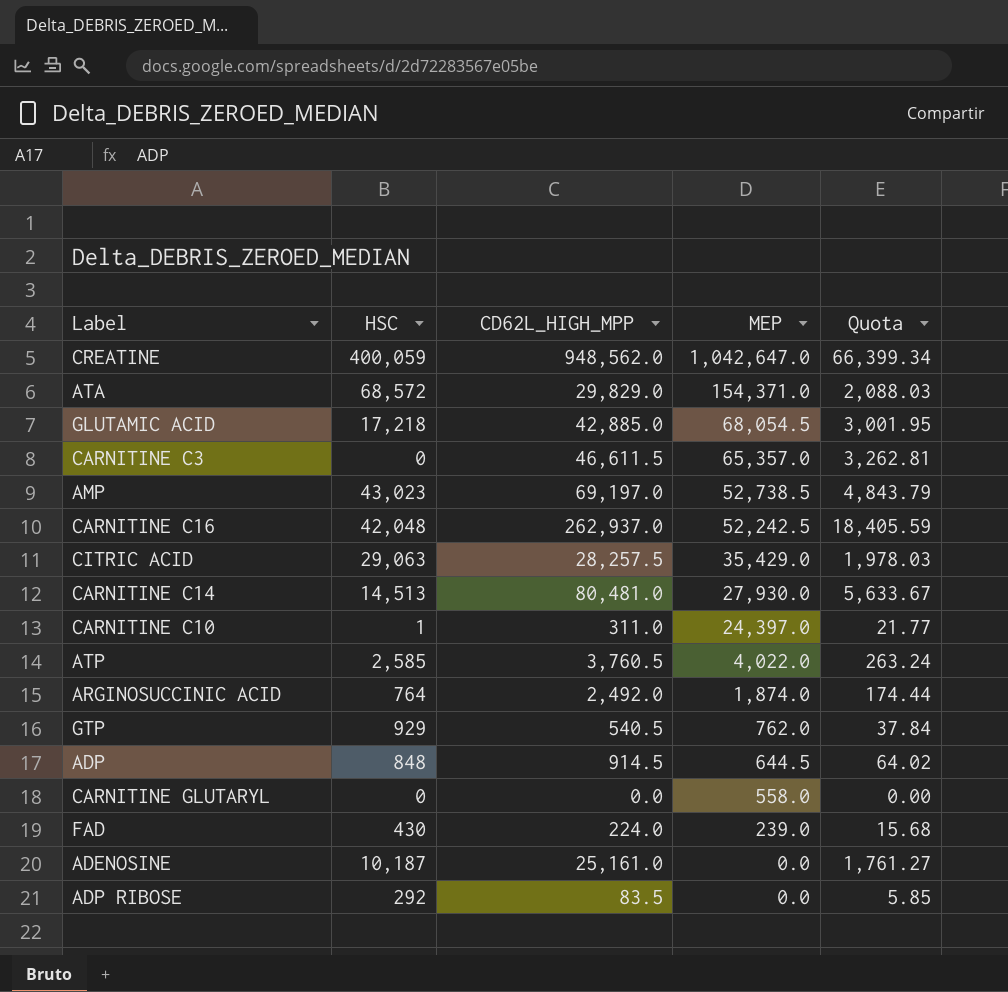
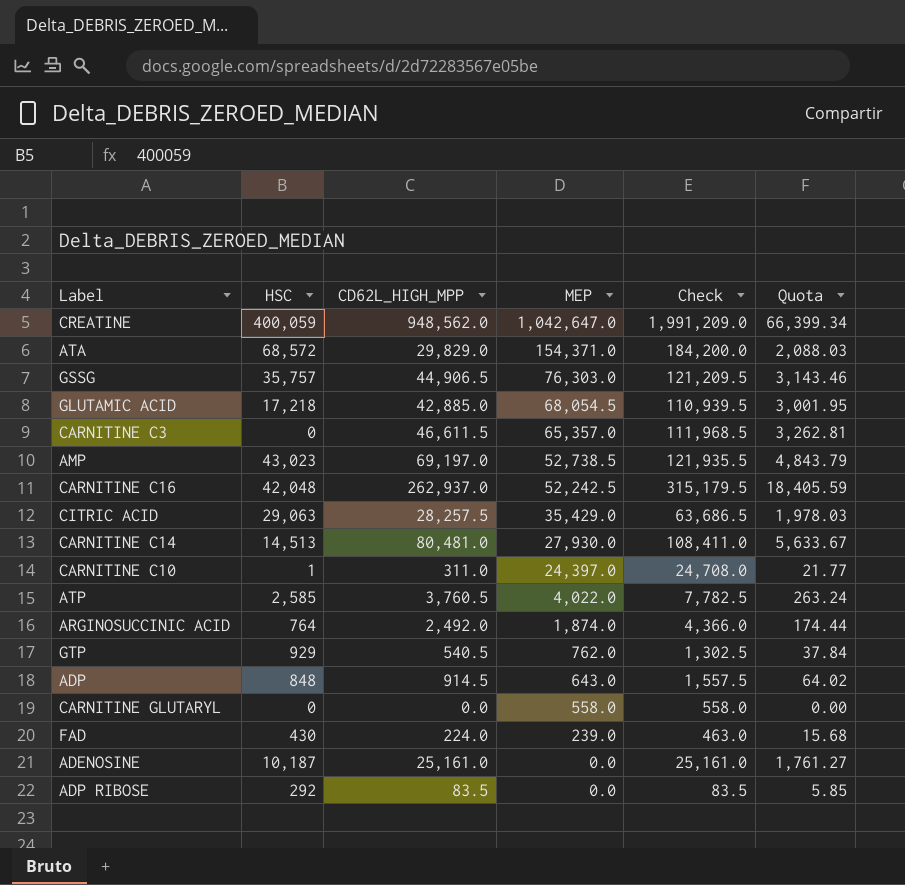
column Check | formula: none -> [CD62L_HIGH_MPP] + [MEP]
row GSSG: none -> 35,757 | 44,906.5 | 76,303.0 | 121,209.5 | 3,143.46
ADP | MEP: 644.5 -> 643.0

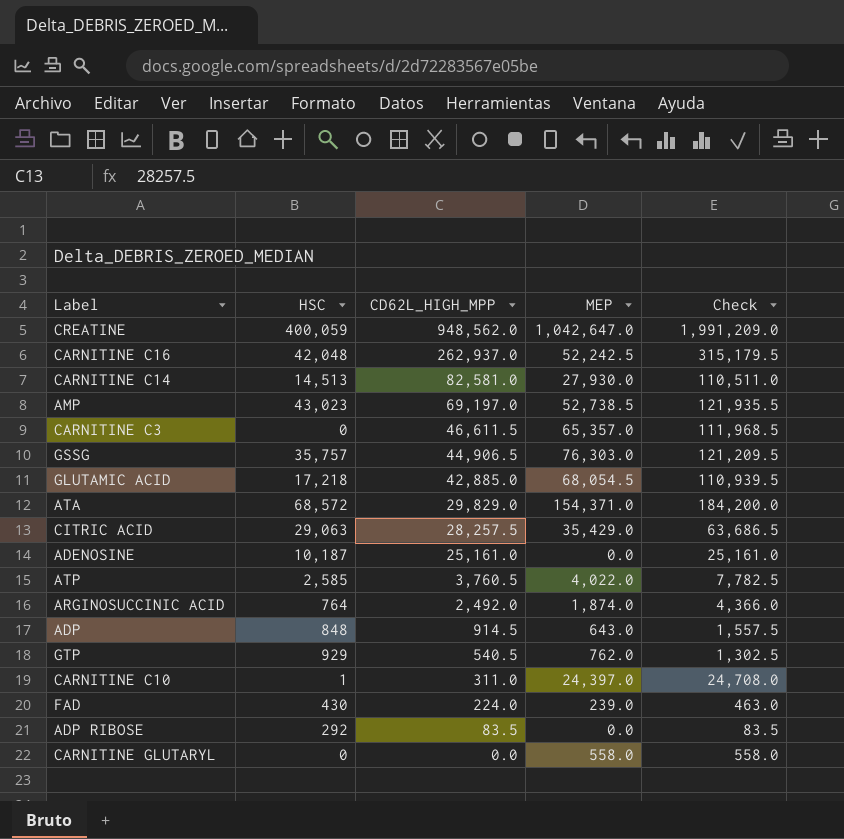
row order: MEP descending -> CD62L_HIGH_MPP descending
column Quota | formula: [CD62L_HIGH_MPP] * 0.07 -> none
CARNITINE C14 | CD62L_HIGH_MPP: 80,481.0 -> 82,581.0
CARNITINE C14 | Check: 108,411.0 -> 110,511.0

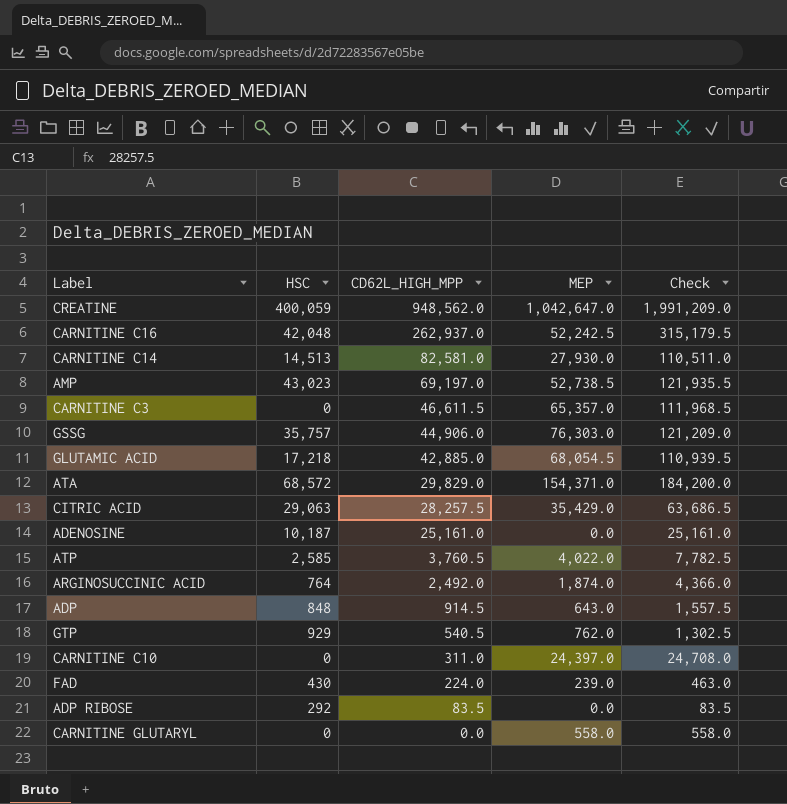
GSSG | CD62L_HIGH_MPP: 44,906.5 -> 44,906.0
GSSG | Check: 121,209.5 -> 121,209.0
CARNITINE C10 | HSC: 1 -> 0

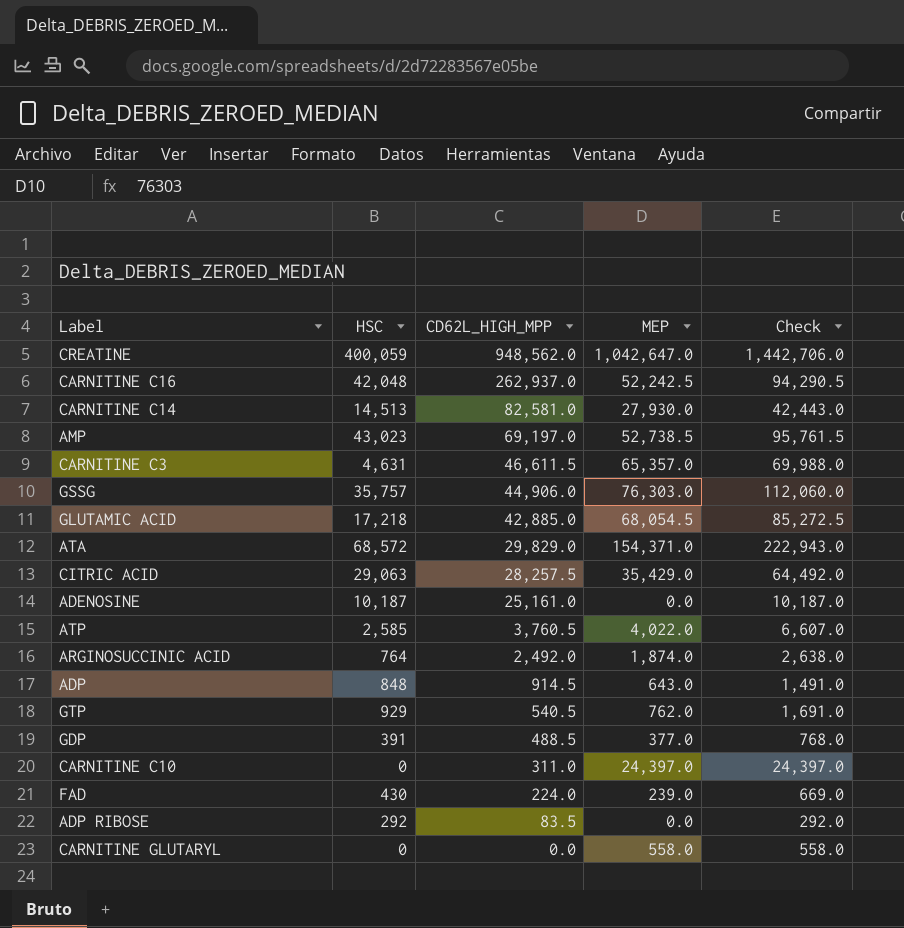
column Check | formula: [CD62L_HIGH_MPP] + [MEP] -> [HSC] + [MEP]
CARNITINE C3 | HSC: 0 -> 4,631
row GDP: none -> 391 | 488.5 | 377.0 | 768.0

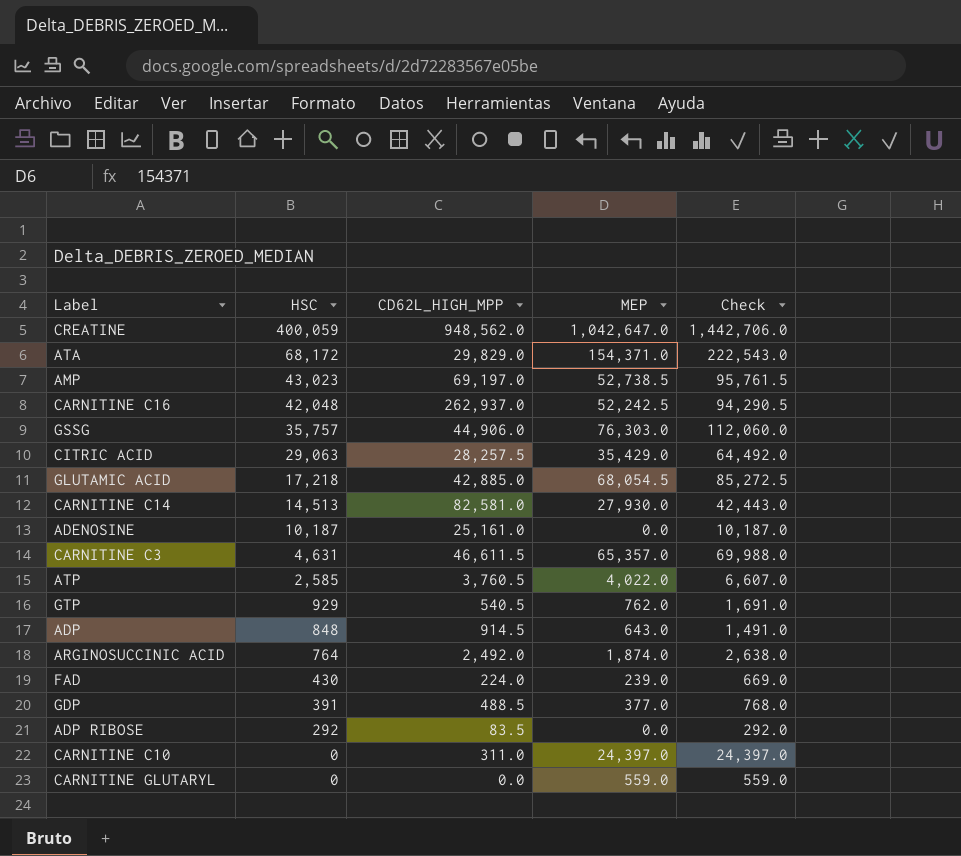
row order: CD62L_HIGH_MPP descending -> HSC descending
ATA | HSC: 68,572 -> 68,172
ATA | Check: 222,943.0 -> 222,543.0
CARNITINE GLUTARYL | MEP: 558.0 -> 559.0
CARNITINE GLUTARYL | Check: 558.0 -> 559.0

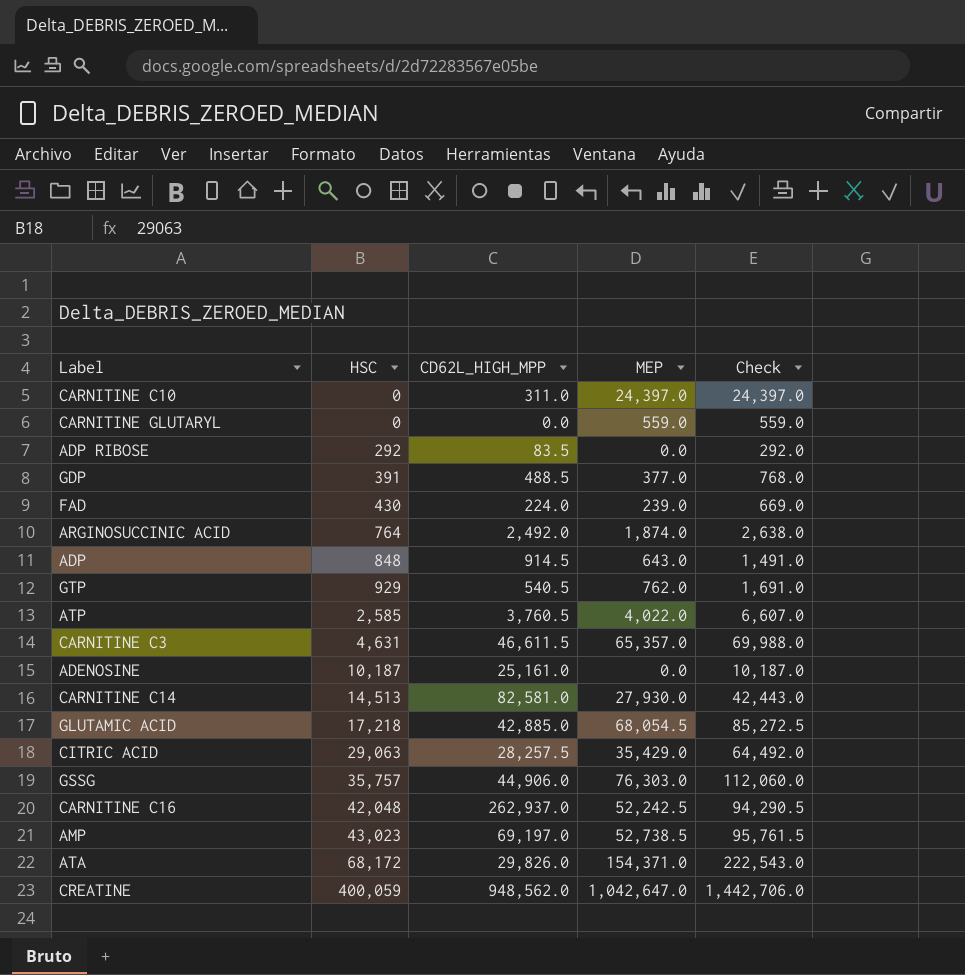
row order: HSC descending -> HSC ascending
ATA | CD62L_HIGH_MPP: 29,829.0 -> 29,826.0

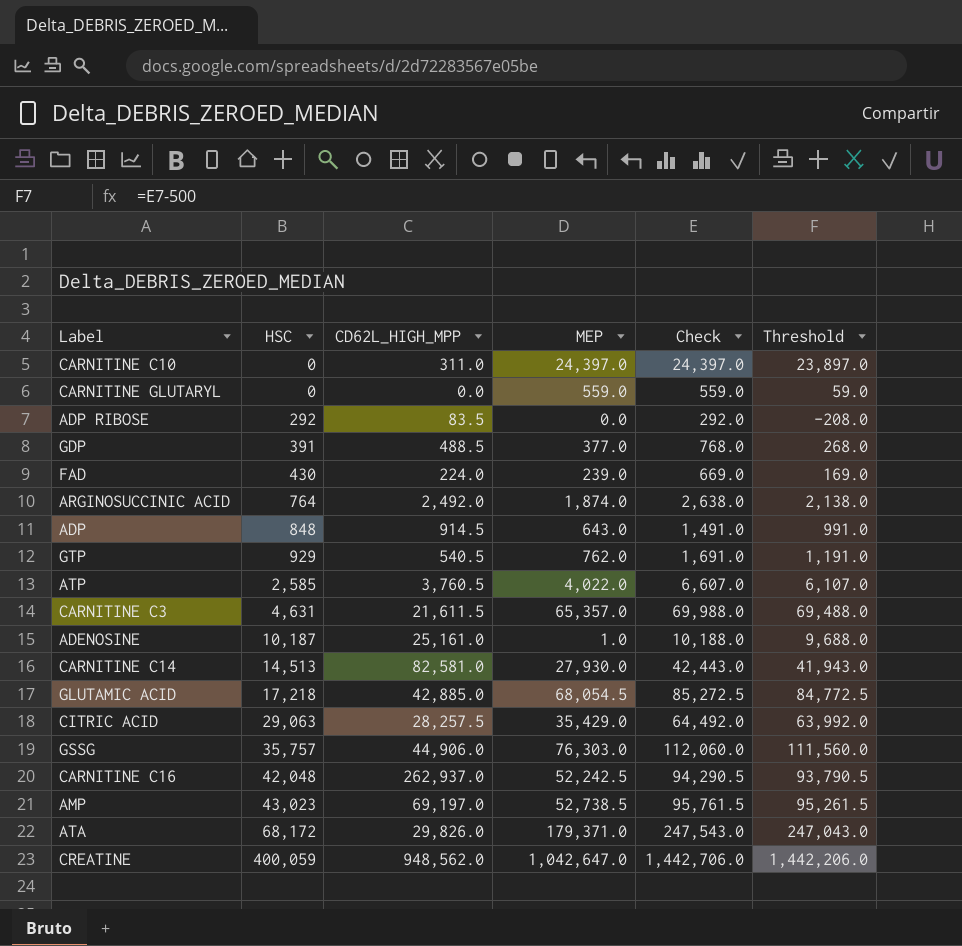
column Threshold | formula: none -> [Check] - 500
CARNITINE C3 | CD62L_HIGH_MPP: 46,611.5 -> 21,611.5
ADENOSINE | MEP: 0.0 -> 1.0
ADENOSINE | Check: 10,187.0 -> 10,188.0
ATA | MEP: 154,371.0 -> 179,371.0
ATA | Check: 222,543.0 -> 247,543.0

